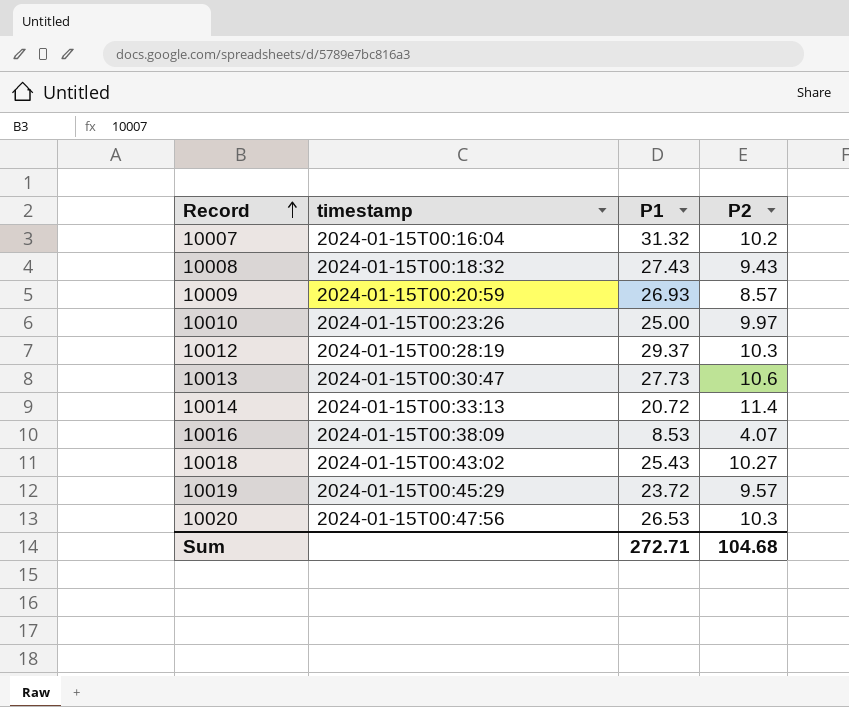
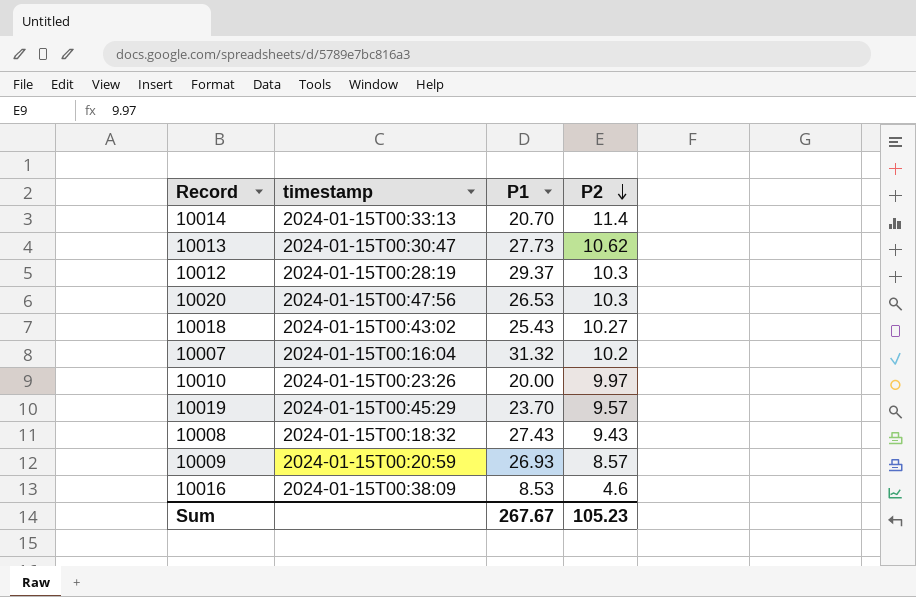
row order: Record ascending -> P2 descending
10014 | P1: 20.72 -> 20.70
10013 | P2: 10.6 -> 10.62
10010 | P1: 25.00 -> 20.00
10019 | P1: 23.72 -> 23.70
10016 | P2: 4.07 -> 4.6
Sum | P1: 272.71 -> 267.67
Sum | P2: 104.68 -> 105.23

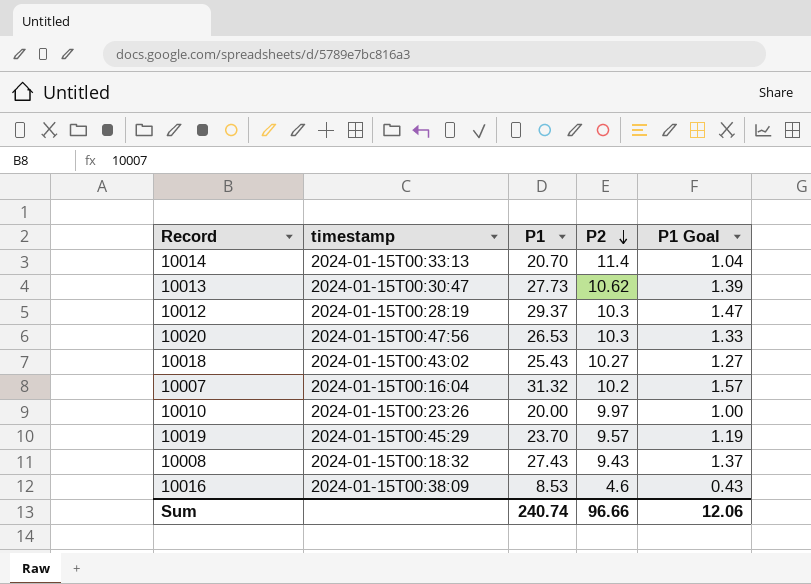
column P1 Goal | formula: none -> [P1] * 0.05
row 10009: 2024-01-15T00:20:59 | 26.93 | 8.57 -> none
Sum | P1: 267.67 -> 240.74
Sum | P2: 105.23 -> 96.66

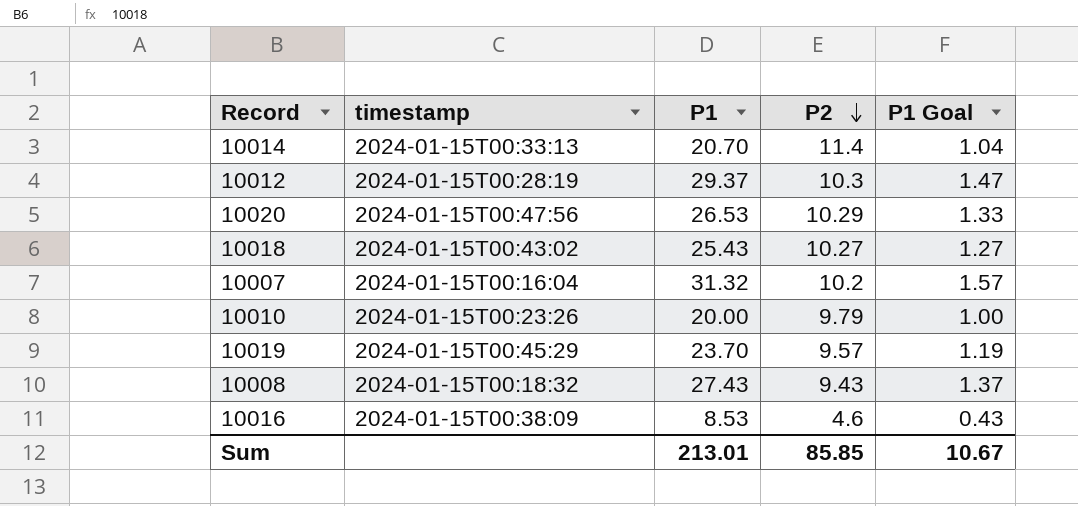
row 10013: 2024-01-15T00:30:47 | 27.73 | 10.62 | 1.39 -> none
10020 | P2: 10.3 -> 10.29
10010 | P2: 9.97 -> 9.79
Sum | P1: 240.74 -> 213.01
Sum | P2: 96.66 -> 85.85
Sum | P1 Goal: 12.06 -> 10.67

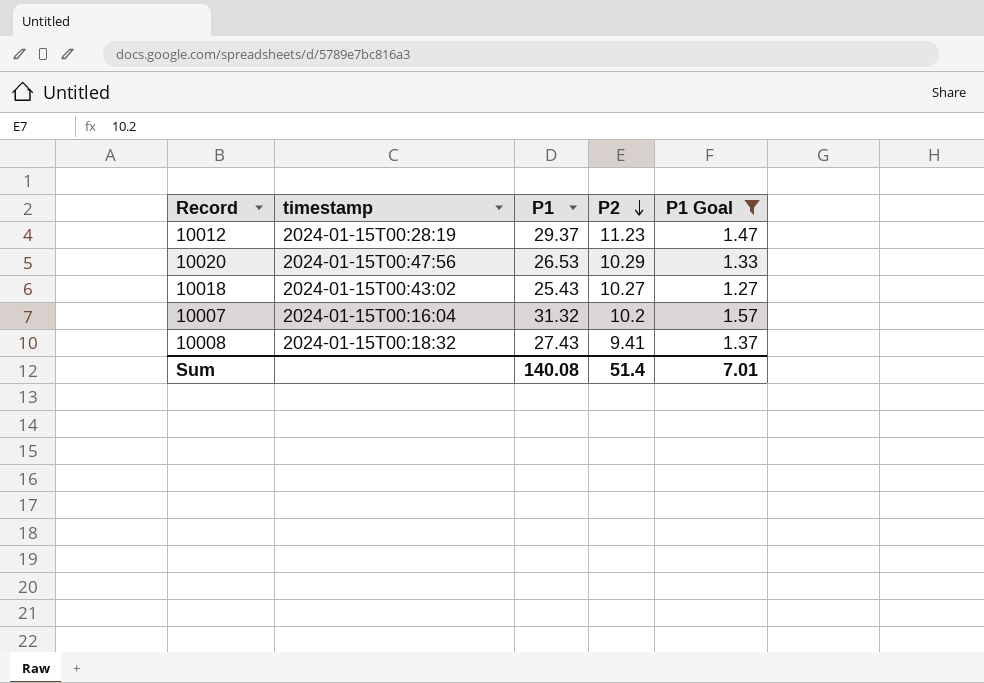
filter: none -> P1 Goal >= 1.27
10012 | P2: 10.3 -> 11.23
10008 | P2: 9.43 -> 9.41
Sum | P1: 213.01 -> 140.08
Sum | P2: 85.85 -> 51.4
Sum | P1 Goal: 10.67 -> 7.01

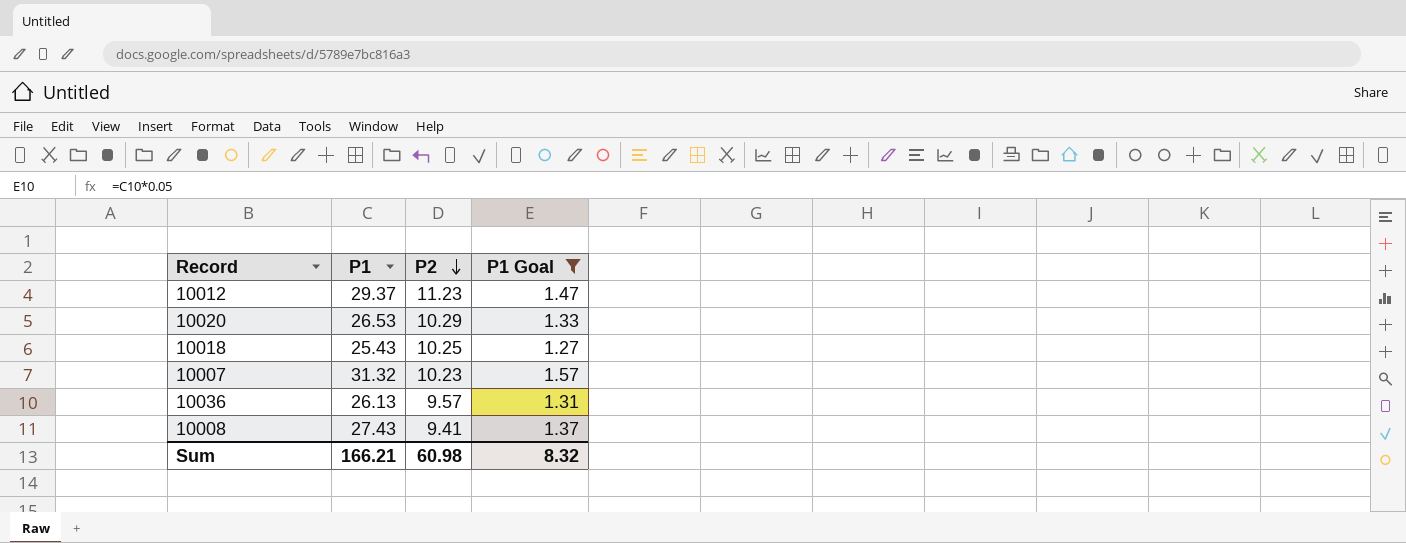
column timestamp | position: 2 -> none
10018 | P2: 10.27 -> 10.25
10007 | P2: 10.2 -> 10.23
row 10036: none -> 26.13 | 9.57 | 1.31
Sum | P1: 140.08 -> 166.21
Sum | P2: 51.4 -> 60.98
Sum | P1 Goal: 7.01 -> 8.32

